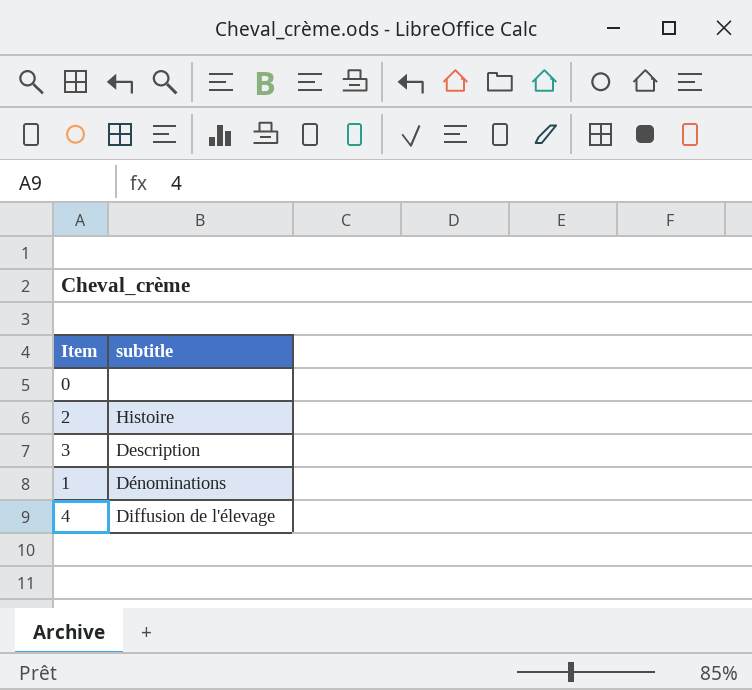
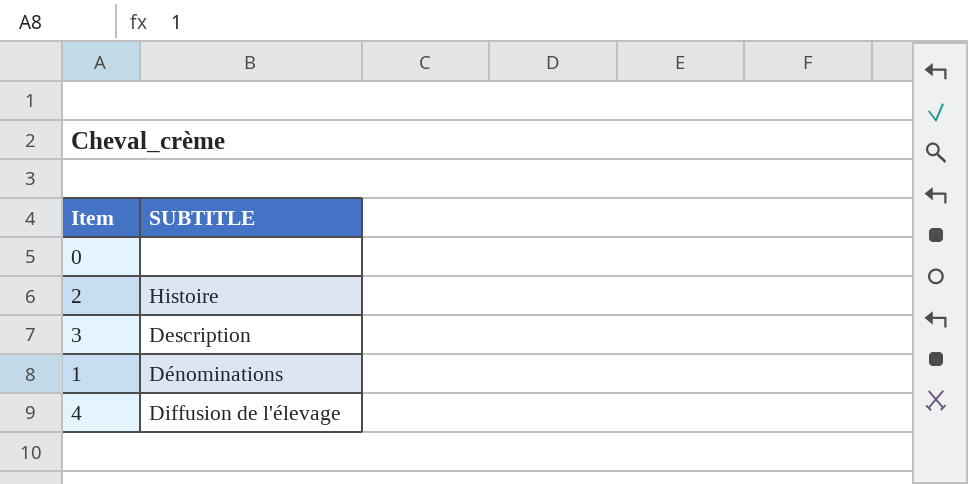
column name: subtitle -> SUBTITLE

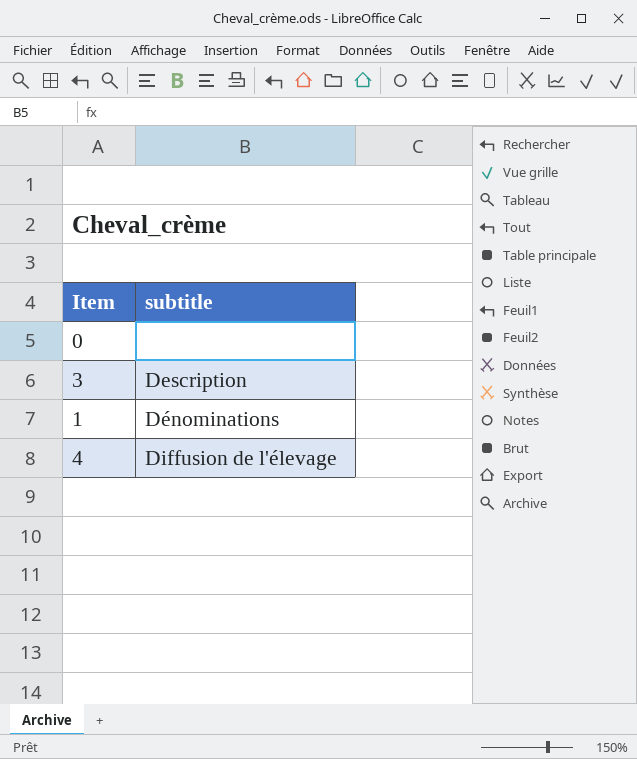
column name: SUBTITLE -> subtitle
row 2: Histoire -> none

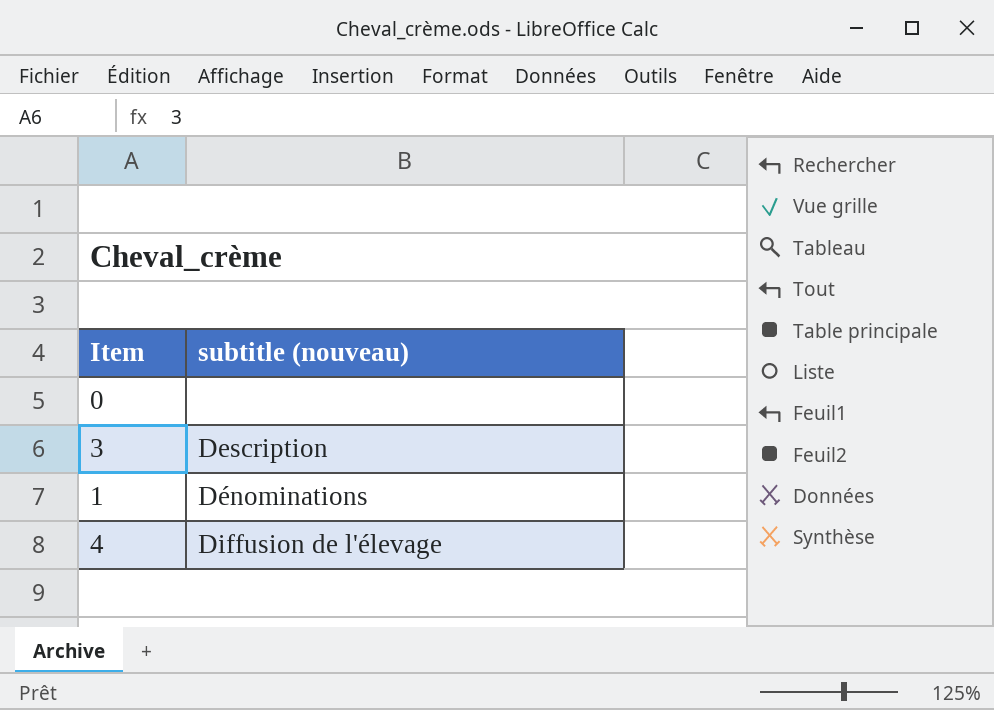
column name: subtitle -> subtitle (nouveau)

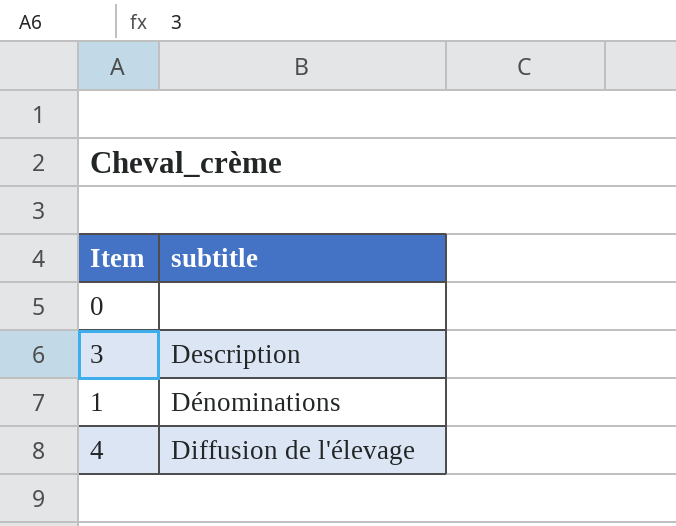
column name: subtitle (nouveau) -> subtitle

